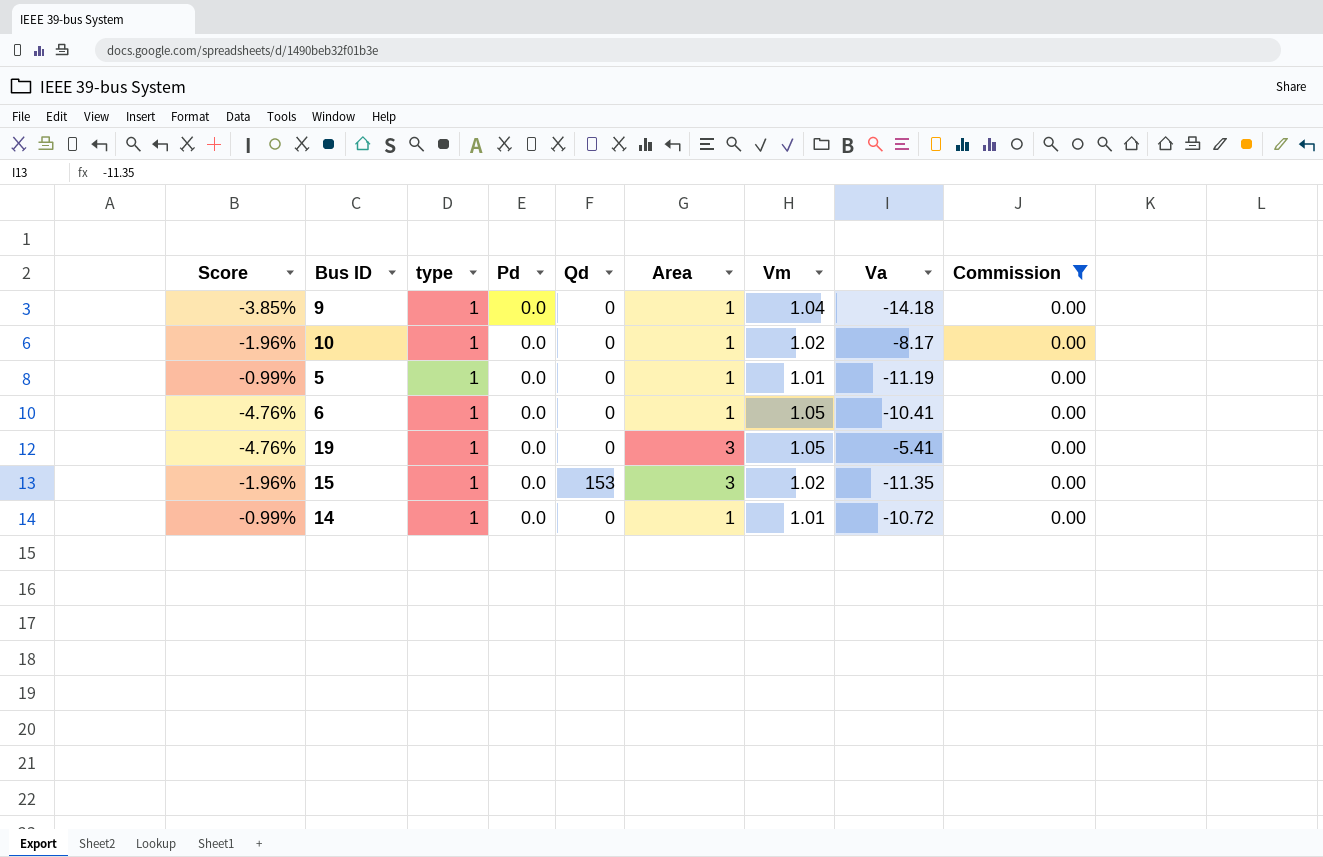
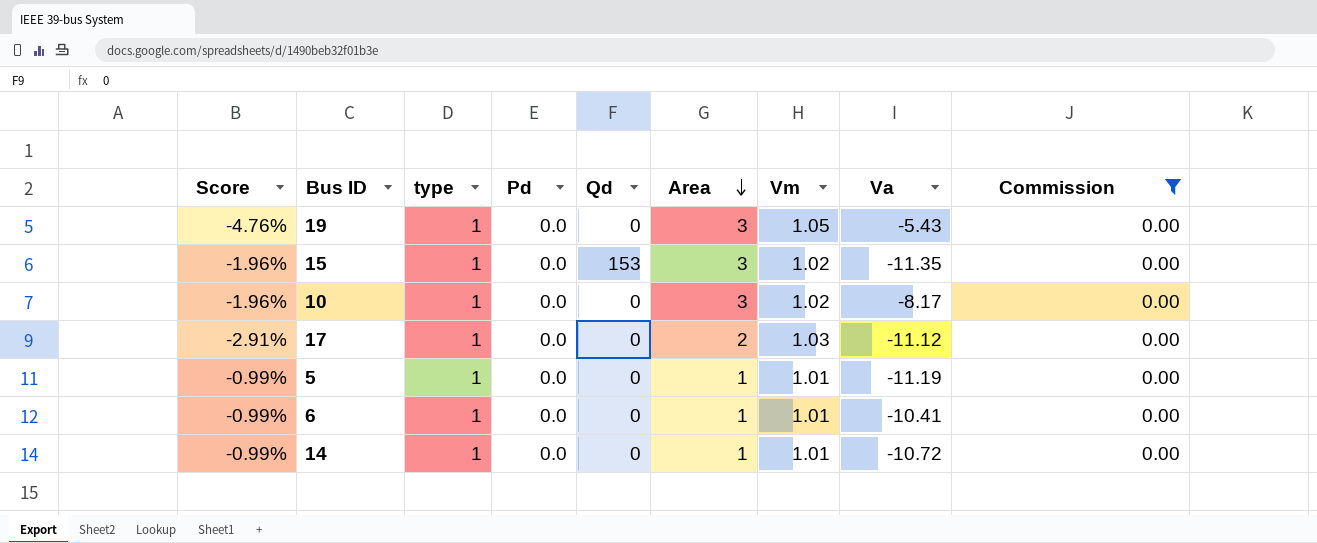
row order: none -> Area descending
row 9: -3.85% | 1 | 0.0 | 0 | 1 | 1.04 | -14.18 | 0.00 -> none
19 | Va: -5.41 -> -5.43
10 | Area: 1 -> 3
row 17: none -> -2.91% | 1 | 0.0 | 0 | 2 | 1.03 | -11.12 | 0.00
6 | Score: -4.76% -> -0.99%
6 | Vm: 1.05 -> 1.01

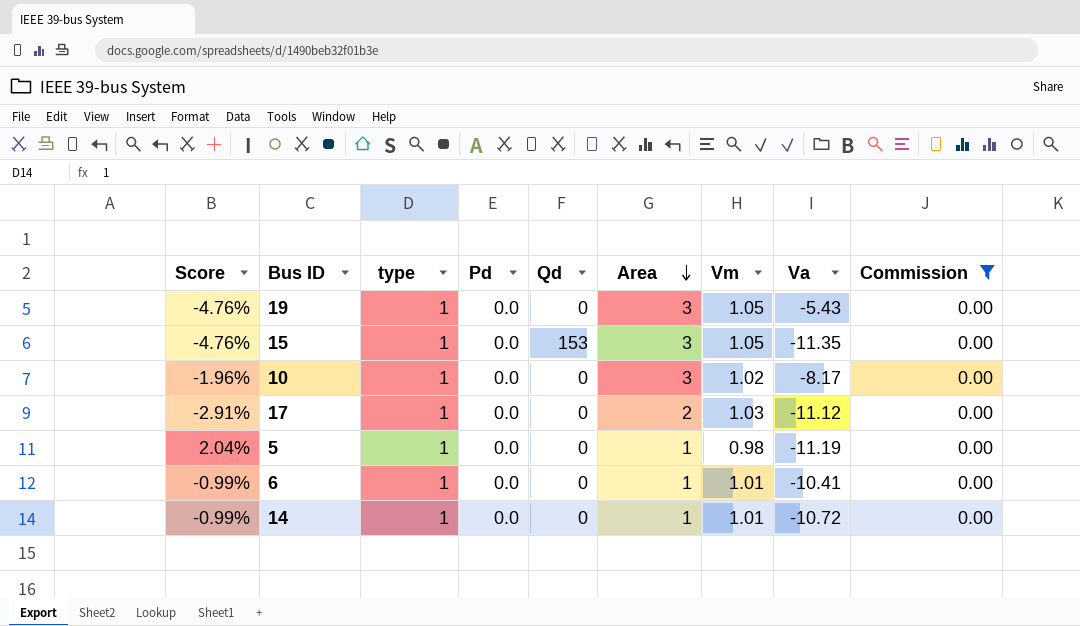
15 | Score: -1.96% -> -4.76%
15 | Vm: 1.02 -> 1.05
5 | Score: -0.99% -> 2.04%
5 | Vm: 1.01 -> 0.98

